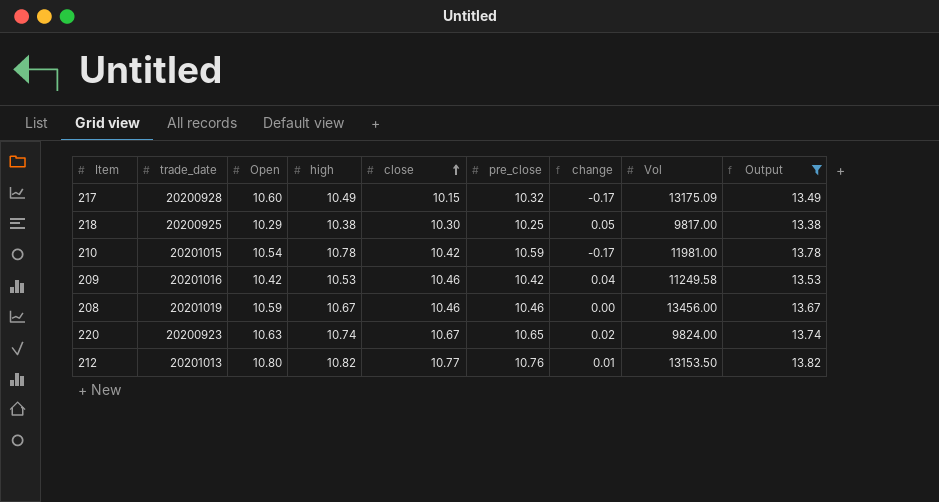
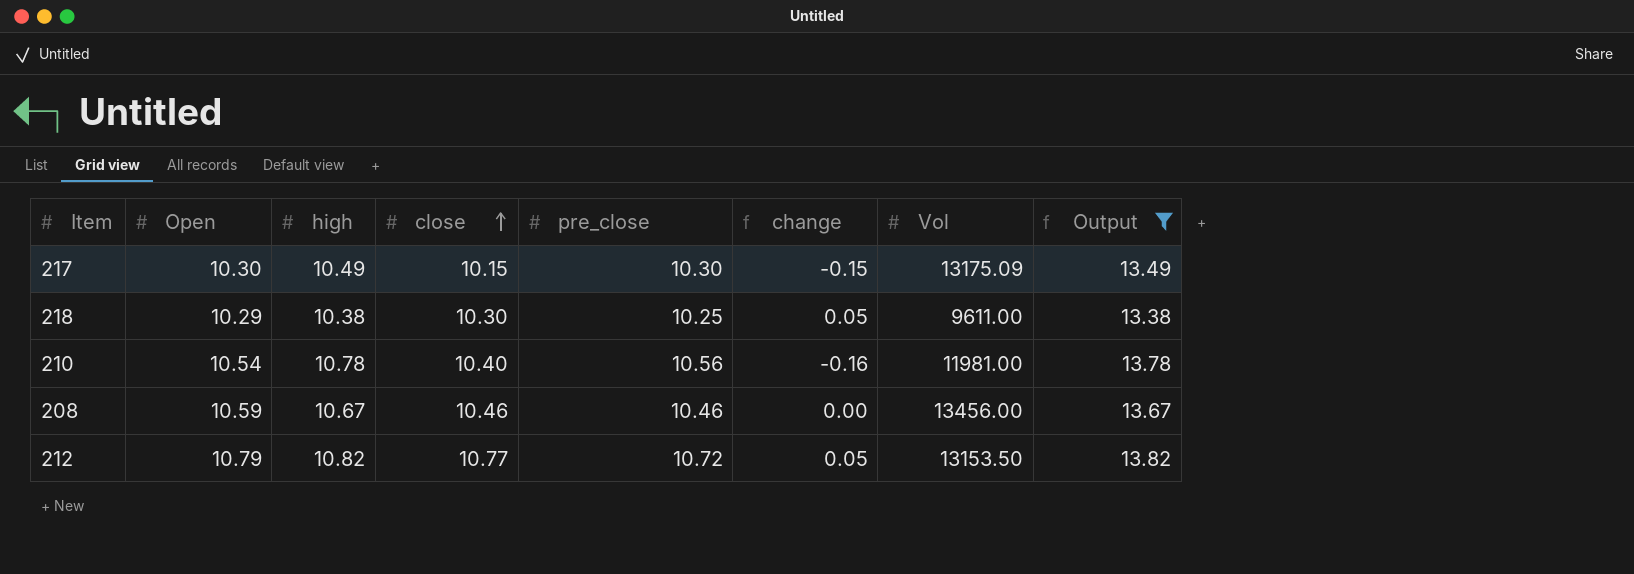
column trade_date | position: 2 -> none
row 209: 20201016 | 10.42 | 10.53 | 10.46 | 10.42 | 0.04 | 11249.58 | 13.53 -> none
row 220: 20200923 | 10.63 | 10.74 | 10.67 | 10.65 | 0.02 | 9824.00 | 13.74 -> none
217 | Open: 10.60 -> 10.30
217 | pre_close: 10.32 -> 10.30
217 | change: -0.17 -> -0.15
218 | Vol: 9817.00 -> 9611.00
210 | close: 10.42 -> 10.40
210 | pre_close: 10.59 -> 10.56
210 | change: -0.17 -> -0.16
212 | Open: 10.80 -> 10.79
212 | pre_close: 10.76 -> 10.72
212 | change: 0.01 -> 0.05

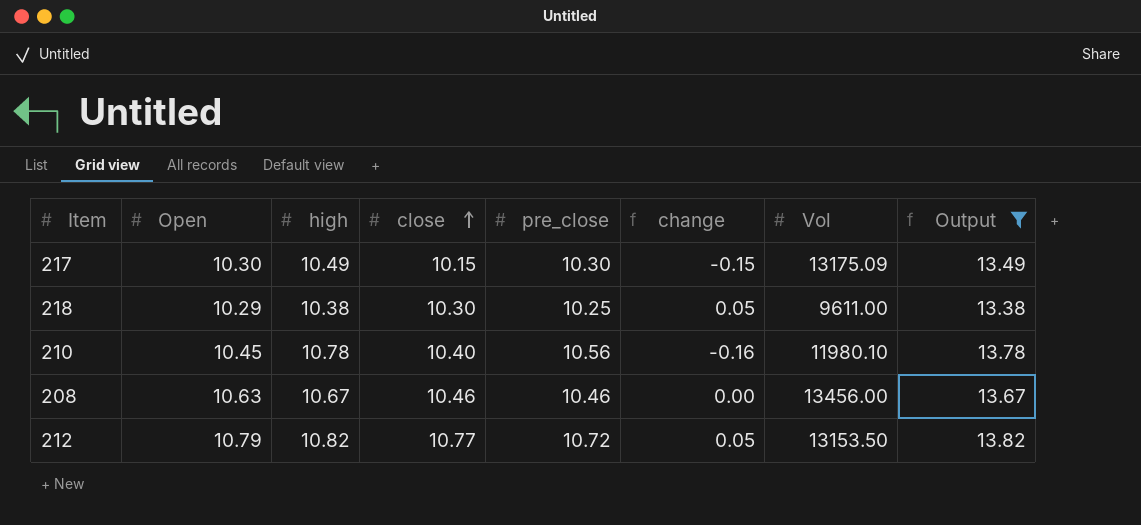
210 | Open: 10.54 -> 10.45
210 | Vol: 11981.00 -> 11980.10
208 | Open: 10.59 -> 10.63

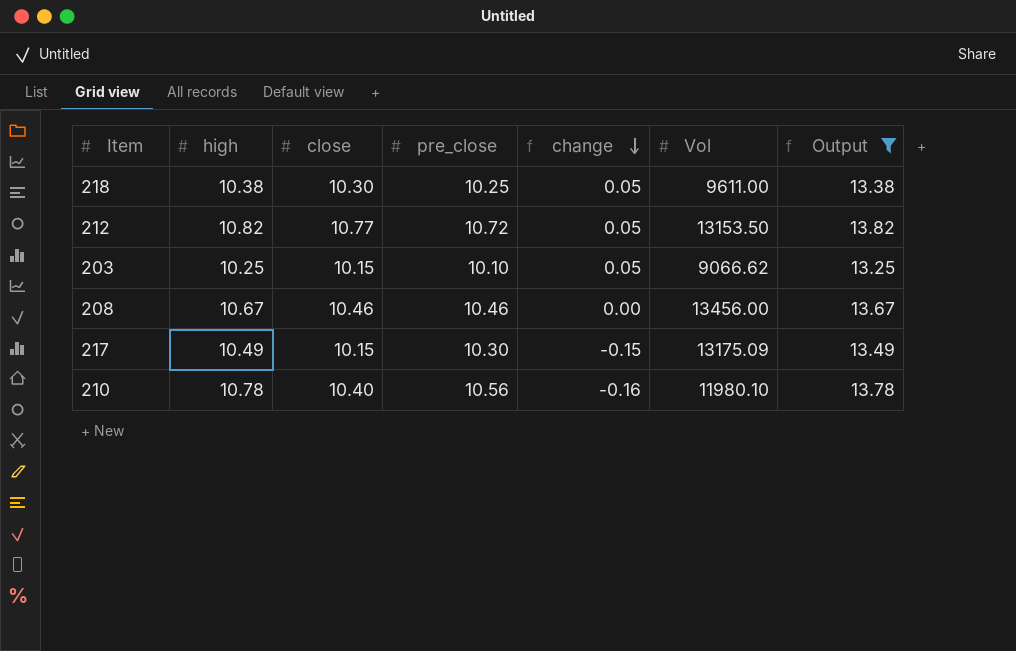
row order: close ascending -> change descending
column Open | position: 2 -> none
row 203: none -> 10.25 | 10.15 | 10.10 | 0.05 | 9066.62 | 13.25

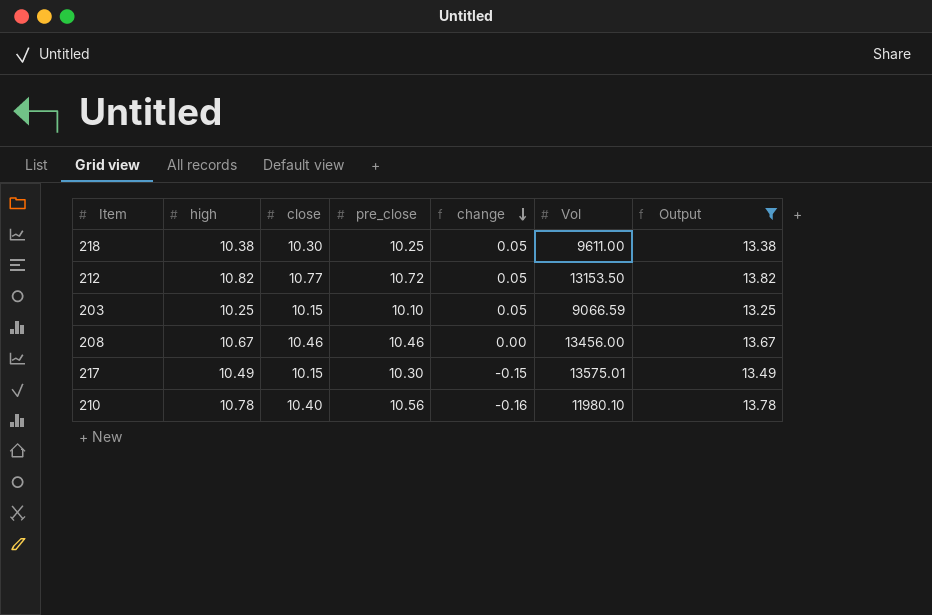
203 | Vol: 9066.62 -> 9066.59
217 | Vol: 13175.09 -> 13575.01

